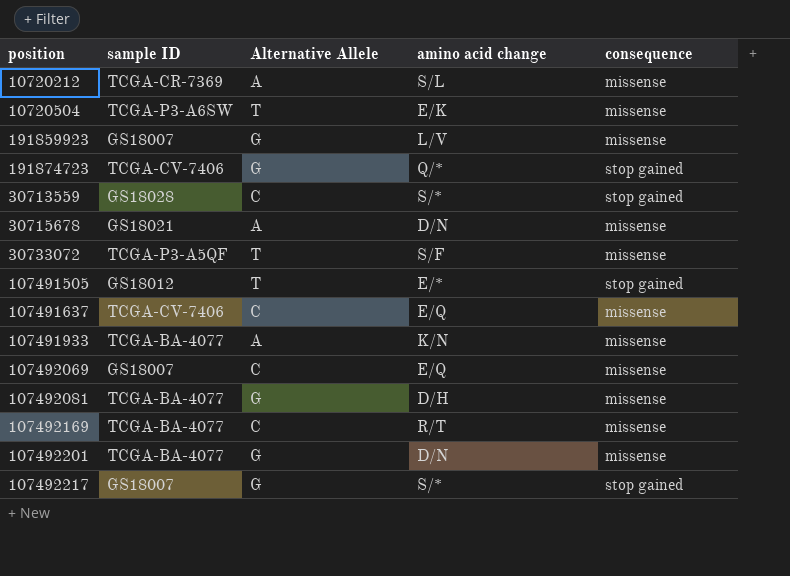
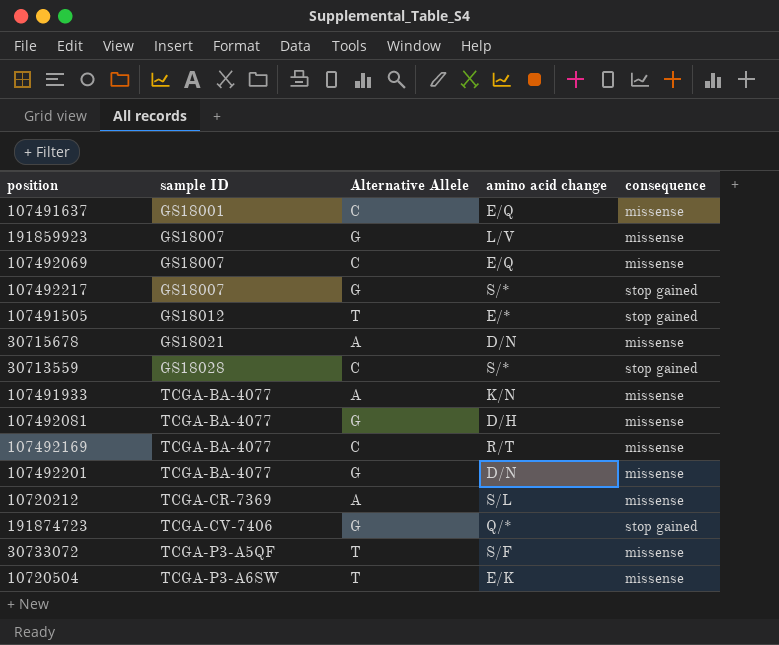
row order: none -> sample ID ascending
107491637 | sample ID: TCGA-CV-7406 -> GS18001

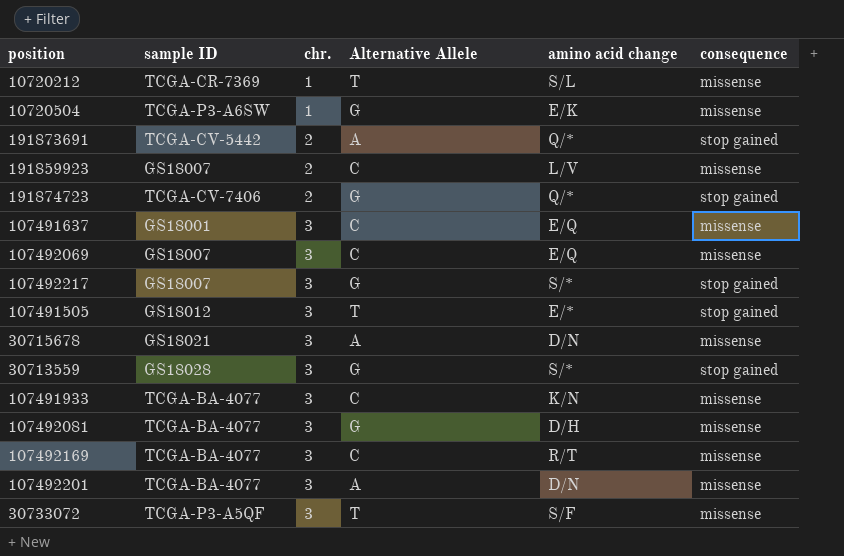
row order: sample ID ascending -> chr. ascending
column chr. | position: none -> 3
10720212 | Alternative Allele: A -> T
10720504 | Alternative Allele: T -> G
row 191873691: none -> TCGA-CV-5442 | 2 | A | Q/* | stop gained
191859923 | Alternative Allele: G -> C
30713559 | Alternative Allele: C -> G
107491933 | Alternative Allele: A -> C
107492201 | Alternative Allele: G -> A

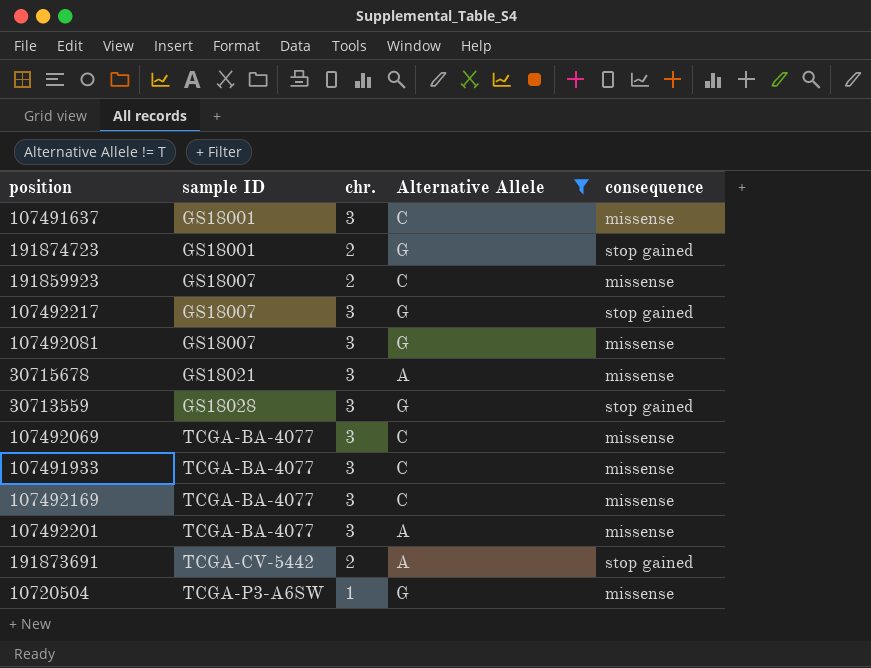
filter: none -> Alternative Allele != T
row order: chr. ascending -> sample ID ascending
column amino acid change | position: 5 -> none
191874723 | sample ID: TCGA-CV-7406 -> GS18001
107492081 | sample ID: TCGA-BA-4077 -> GS18007
107492069 | sample ID: GS18007 -> TCGA-BA-4077

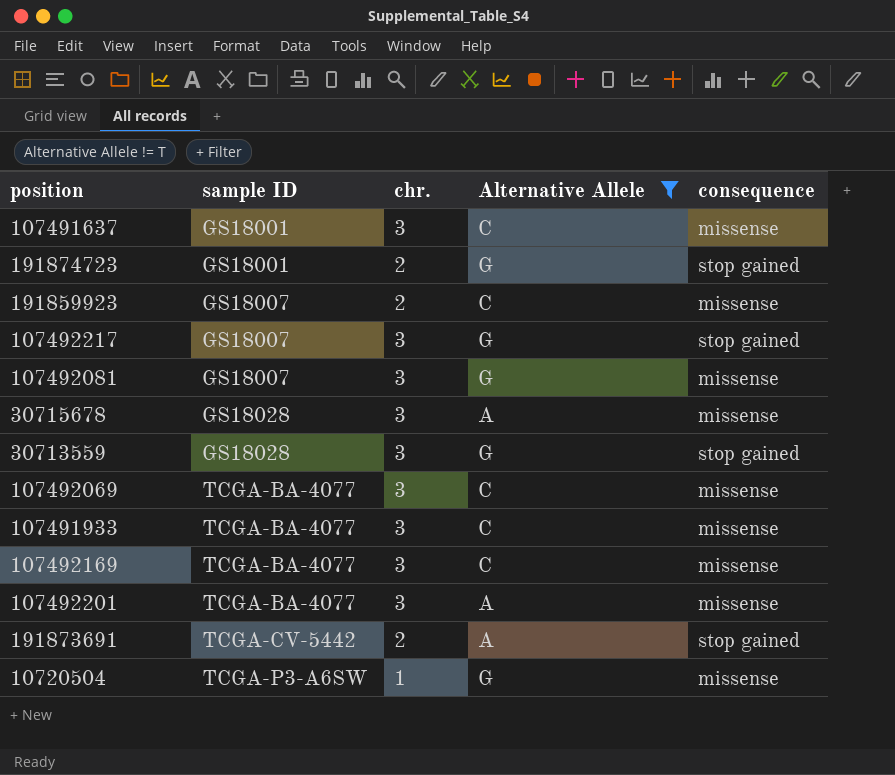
30715678 | sample ID: GS18021 -> GS18028

